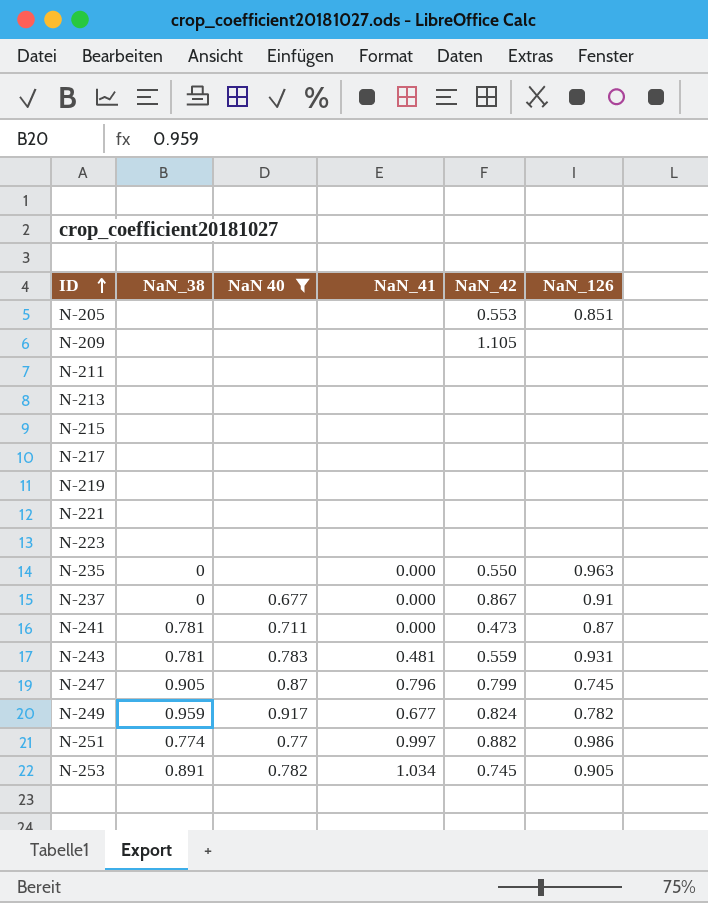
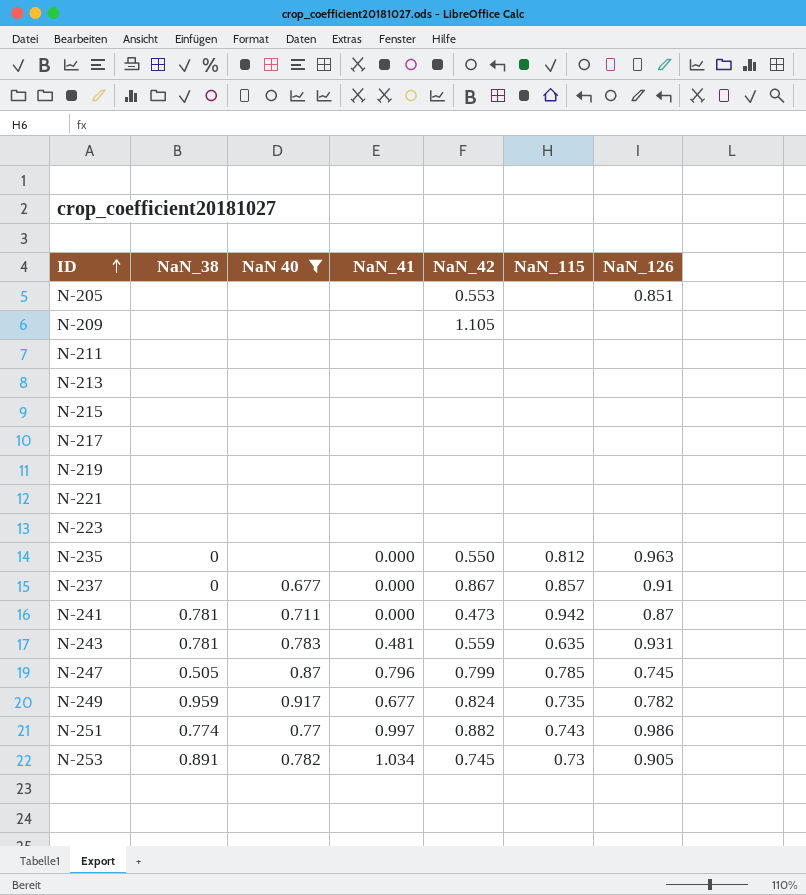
column NaN_115 | position: none -> 6
N-247 | NaN_38: 0.905 -> 0.505

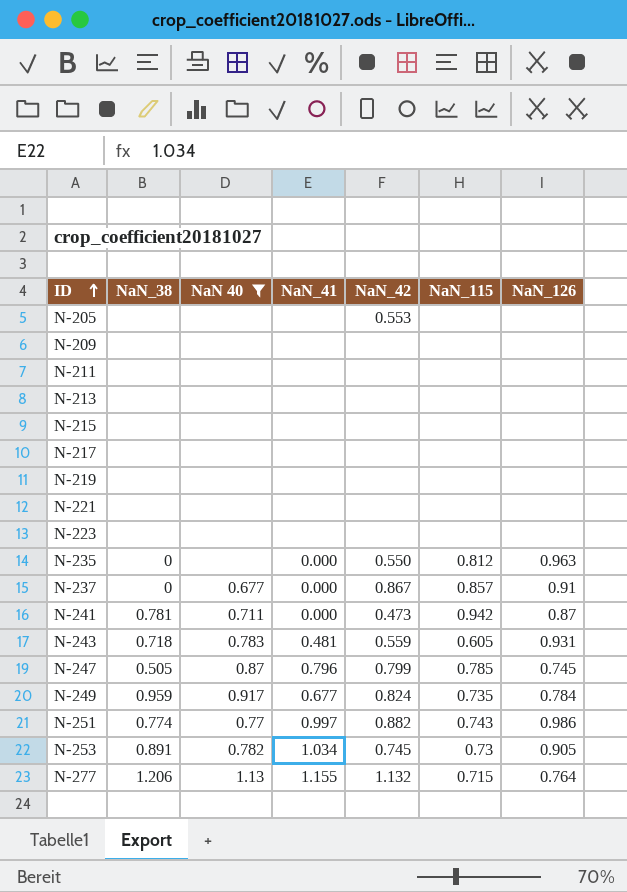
N-205 | NaN_126: 0.851 -> none
N-209 | NaN_42: 1.105 -> none
N-243 | NaN_38: 0.781 -> 0.718
N-243 | NaN_115: 0.635 -> 0.605
N-249 | NaN_126: 0.782 -> 0.784
row N-277: none -> 1.206 | 1.13 | 1.155 | 1.132 | 0.715 | 0.764

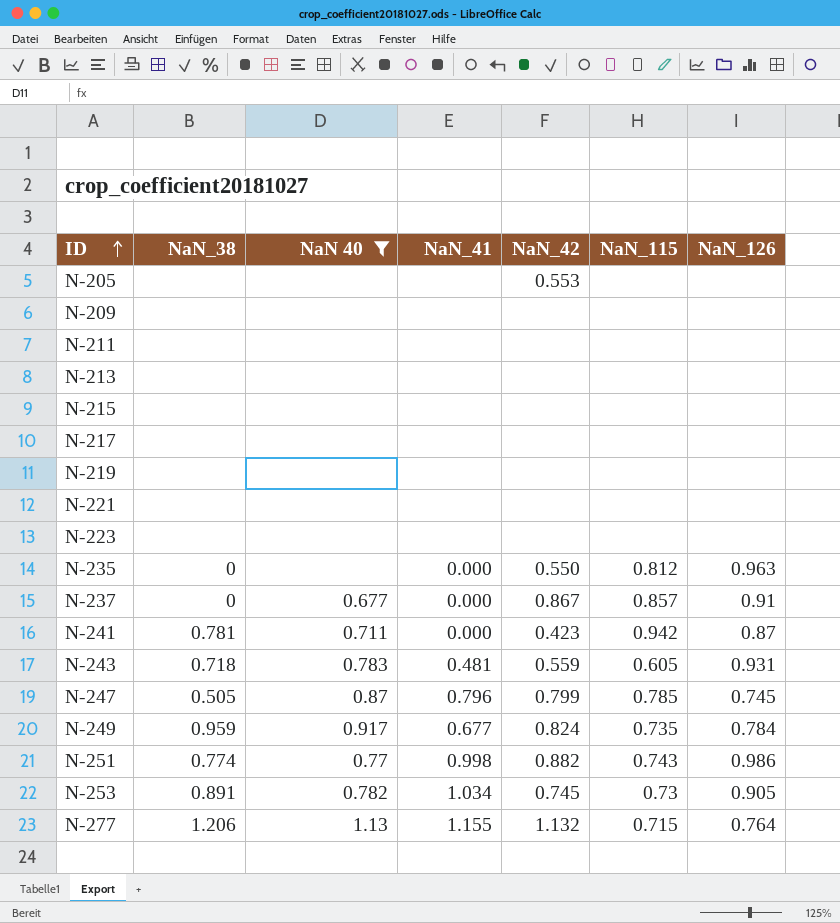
N-241 | NaN_42: 0.473 -> 0.423
N-251 | NaN_41: 0.997 -> 0.998

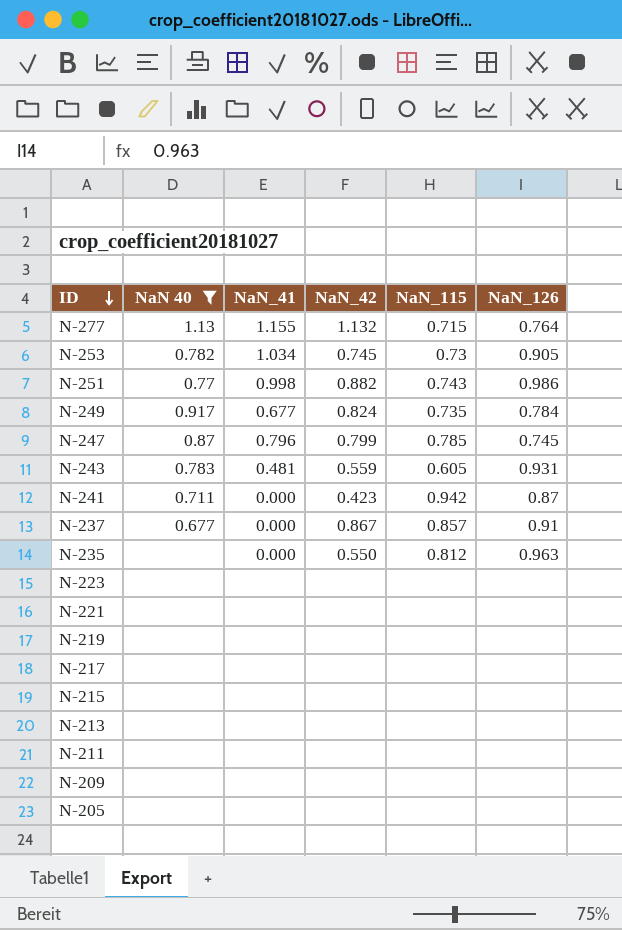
row order: ID ascending -> ID descending
column NaN_38 | position: 2 -> none
N-205 | NaN_42: 0.553 -> none

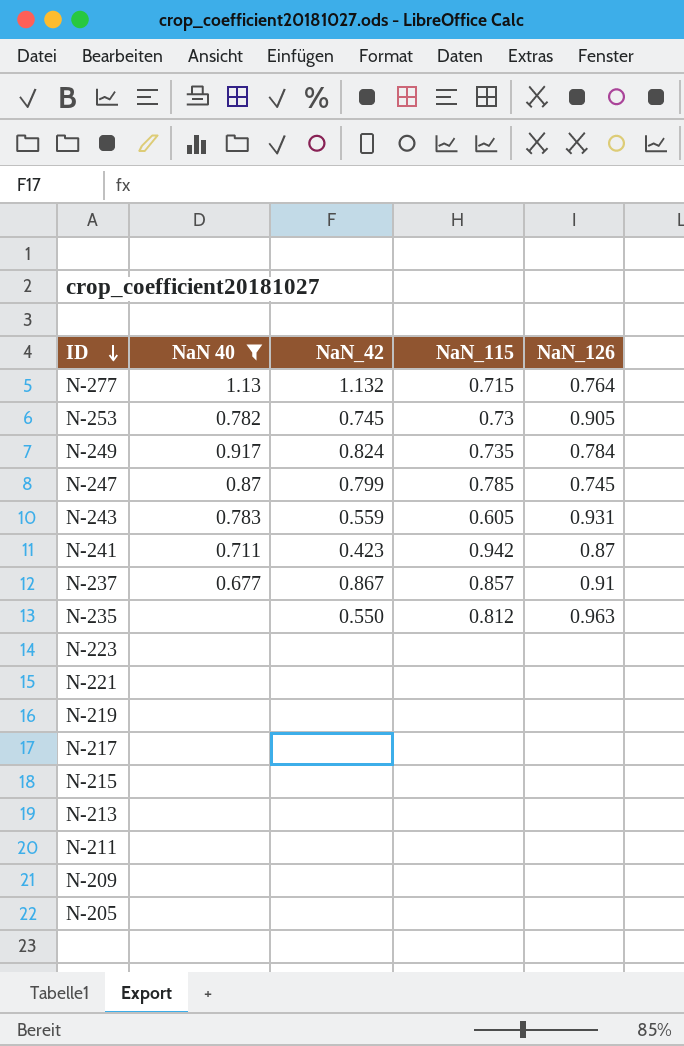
column NaN_41 | position: 3 -> none
row N-251: 0.77 | 0.998 | 0.882 | 0.743 | 0.986 -> none

